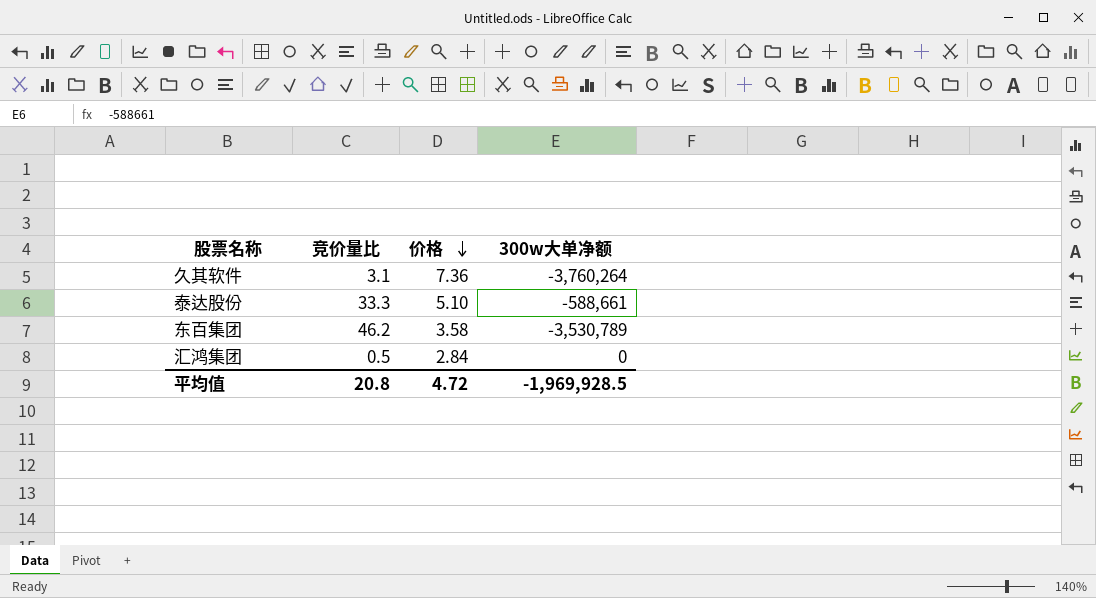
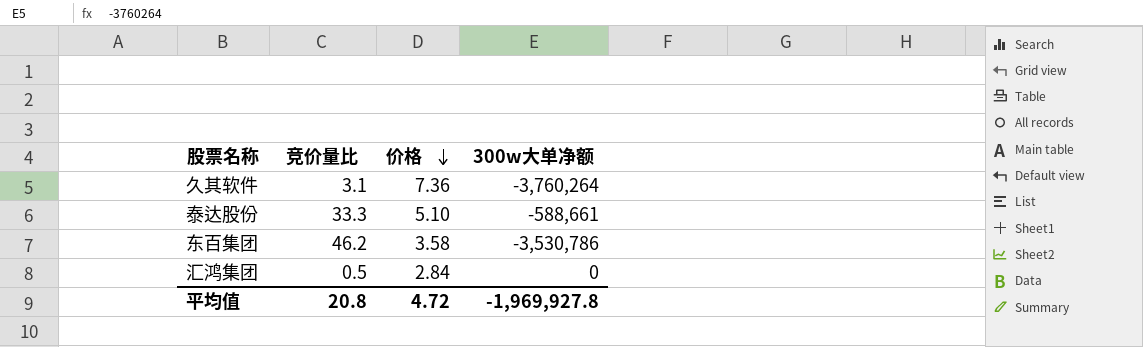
东百集团 | 300w大单净额: -3,530,789 -> -3,530,786
平均值 | 300w大单净额: -1,969,928.5 -> -1,969,927.8

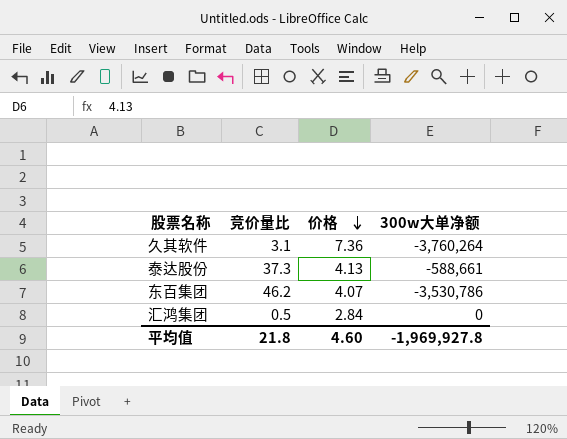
泰达股份 | 竞价量比: 33.3 -> 37.3
泰达股份 | 价格: 5.10 -> 4.13
东百集团 | 价格: 3.58 -> 4.07
平均值 | 竞价量比: 20.8 -> 21.8
平均值 | 价格: 4.72 -> 4.60

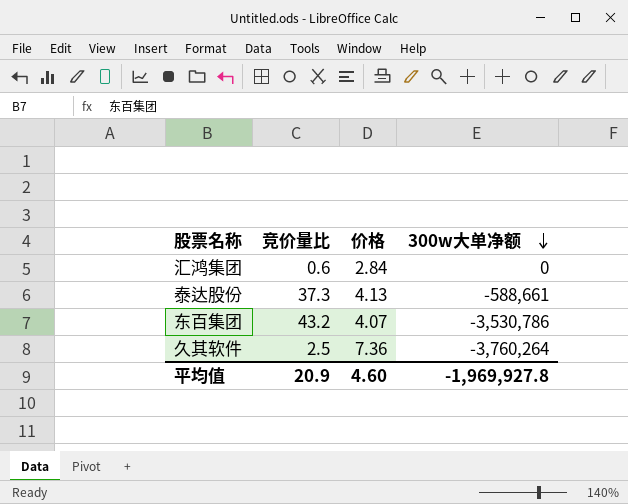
row order: 价格 descending -> 300w大单净额 descending
汇鸿集团 | 竞价量比: 0.5 -> 0.6
东百集团 | 竞价量比: 46.2 -> 43.2
久其软件 | 竞价量比: 3.1 -> 2.5
平均值 | 竞价量比: 21.8 -> 20.9

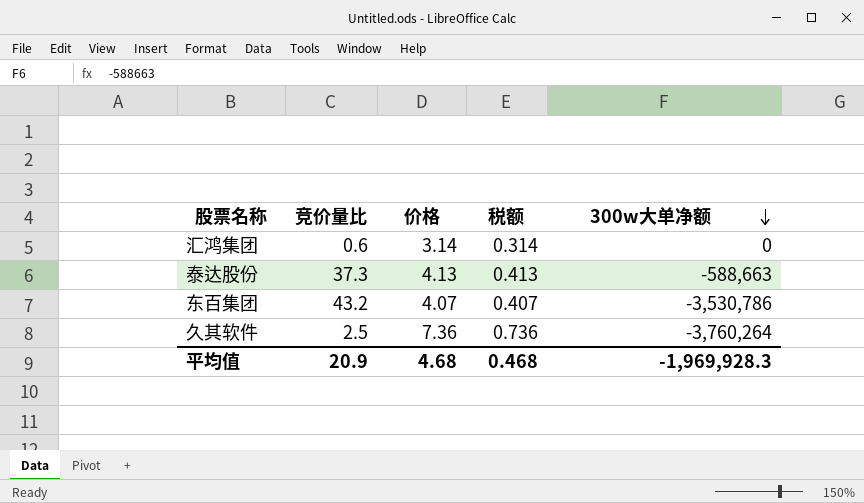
column 税额 | formula: none -> [价格] * 0.1
汇鸿集团 | 价格: 2.84 -> 3.14
泰达股份 | 300w大单净额: -588,661 -> -588,663
平均值 | 价格: 4.60 -> 4.68
平均值 | 300w大单净额: -1,969,927.8 -> -1,969,928.3

